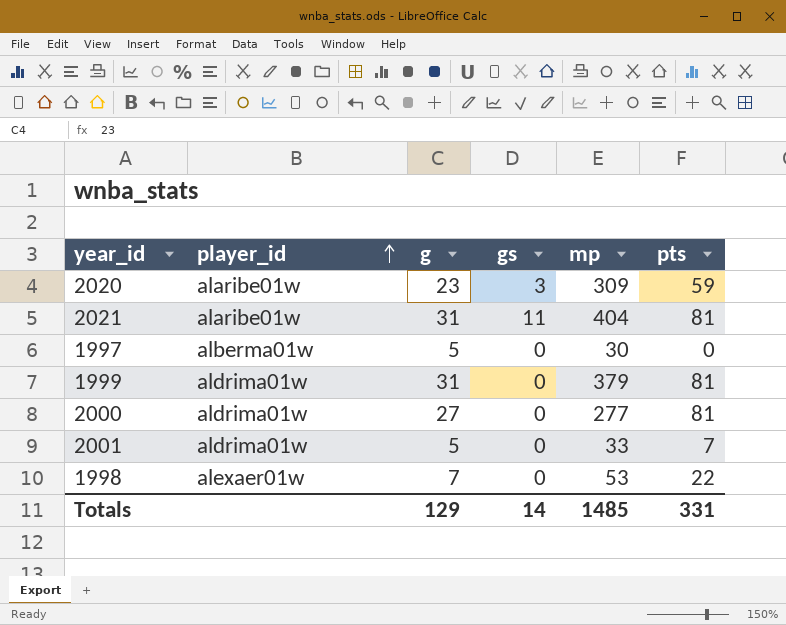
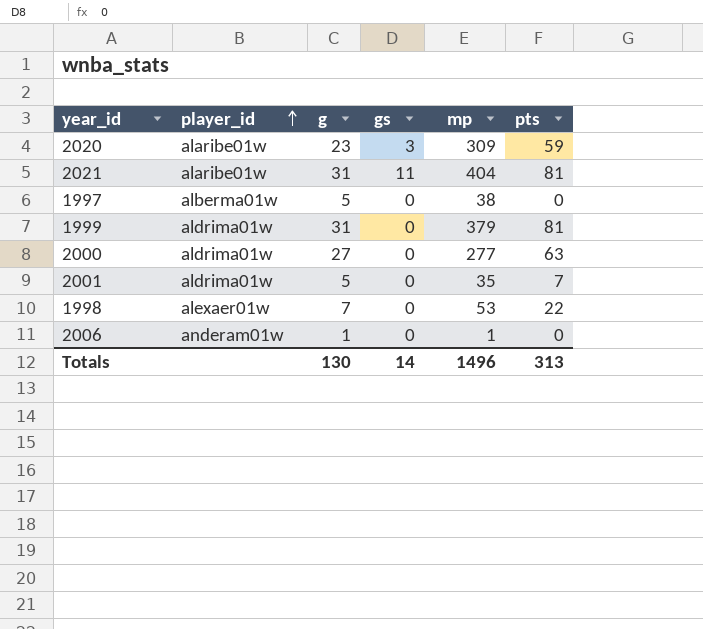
1997 | mp: 30 -> 38
2000 | pts: 81 -> 63
2001 | mp: 33 -> 35
row 2006: none -> anderam01w | 1 | 0 | 1 | 0
Totals | g: 129 -> 130
Totals | mp: 1485 -> 1496
Totals | pts: 331 -> 313

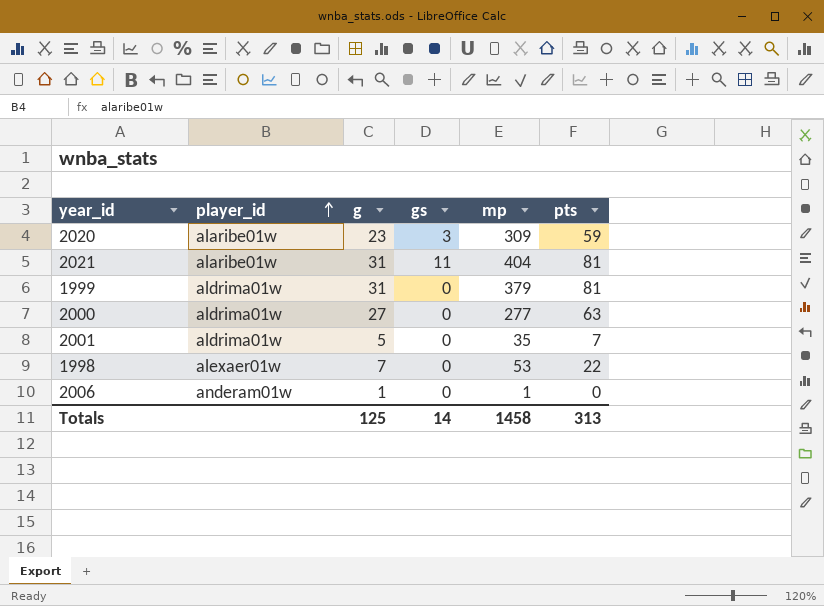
row 1997: alberma01w | 5 | 0 | 38 | 0 -> none
Totals | g: 130 -> 125
Totals | mp: 1496 -> 1458

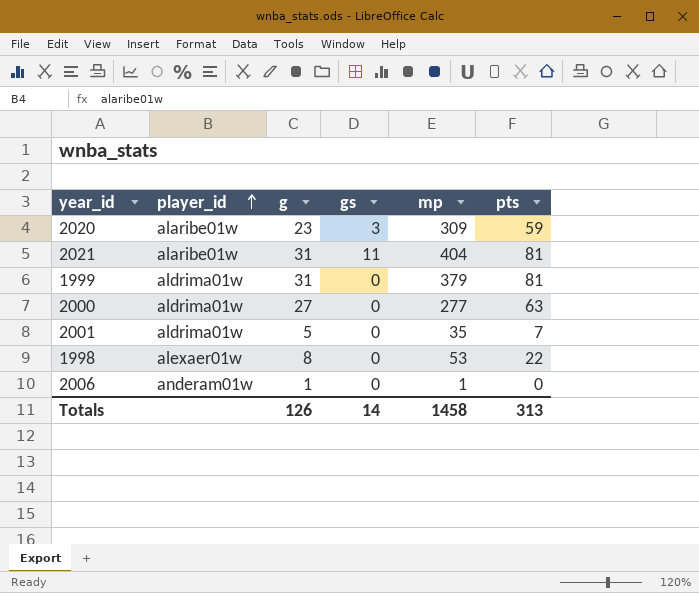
1998 | g: 7 -> 8
Totals | g: 125 -> 126

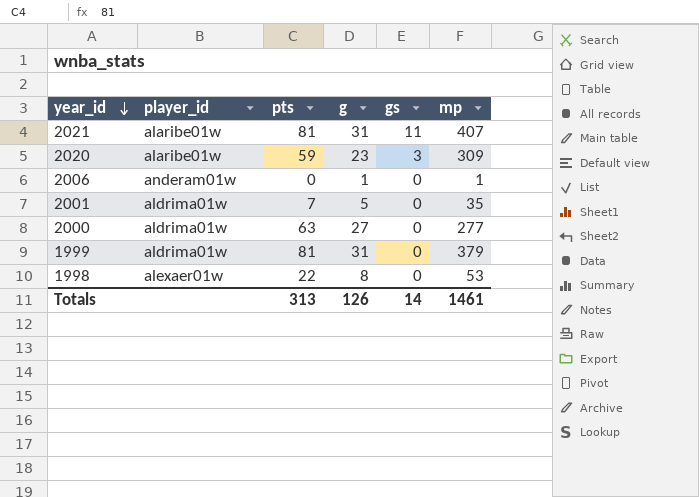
row order: player_id ascending -> year_id descending
column pts | position: 6 -> 3
2021 | mp: 404 -> 407
Totals | mp: 1458 -> 1461

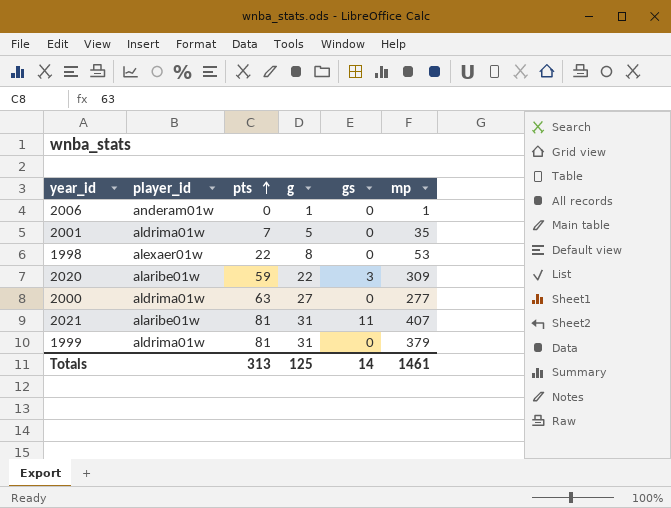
row order: year_id descending -> pts ascending
2020 | g: 23 -> 22
Totals | g: 126 -> 125

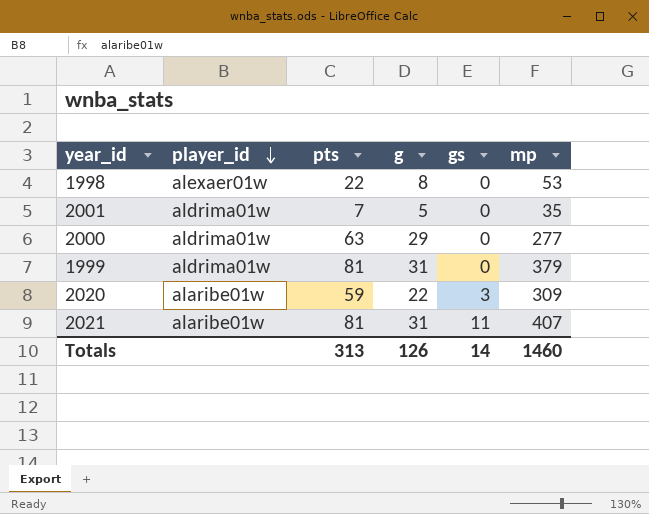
row order: pts ascending -> player_id descending
row 2006: anderam01w | 0 | 1 | 0 | 1 -> none
2000 | g: 27 -> 29
Totals | g: 125 -> 126
Totals | mp: 1461 -> 1460

